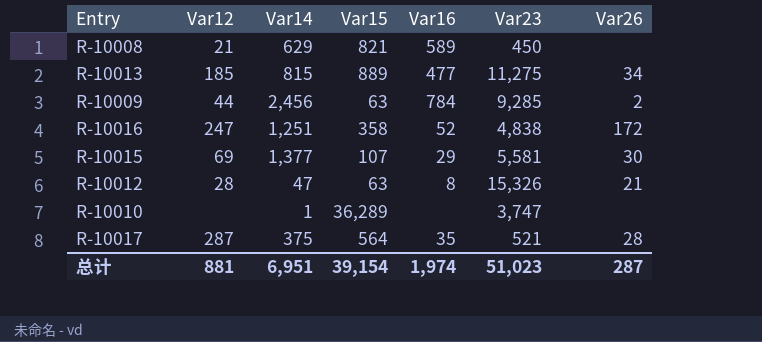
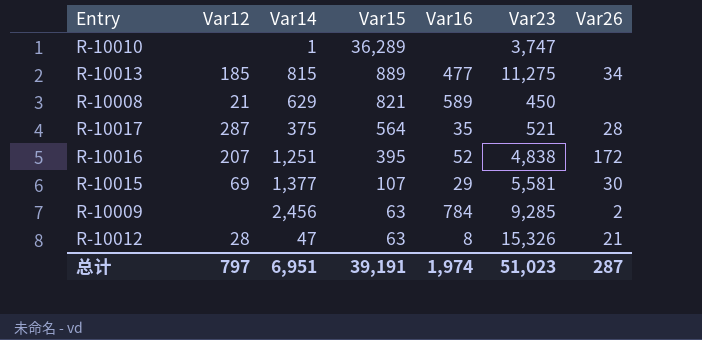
row order: none -> Var15 descending
R-10016 | Var12: 247 -> 207
R-10016 | Var15: 358 -> 395
R-10009 | Var12: 44 -> none
总计 | Var12: 881 -> 797
总计 | Var15: 39,154 -> 39,191

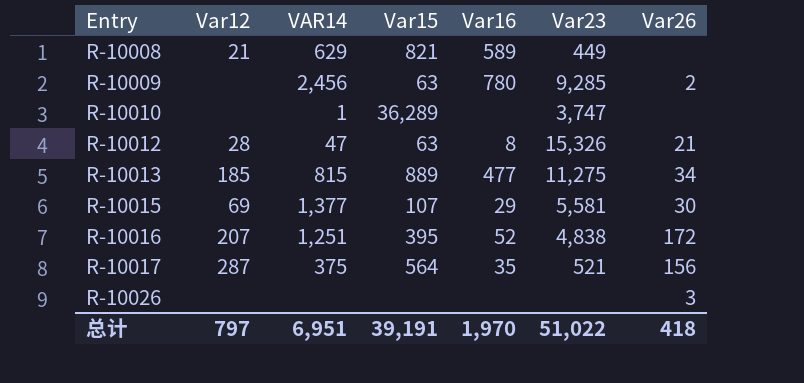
row order: Var15 descending -> Entry ascending
column name: Var14 -> VAR14
R-10008 | Var23: 450 -> 449
R-10009 | Var16: 784 -> 780
R-10017 | Var26: 28 -> 156
row R-10026: none -> none | none | none | none | none | 3
总计 | Var16: 1,974 -> 1,970
总计 | Var23: 51,023 -> 51,022
总计 | Var26: 287 -> 418

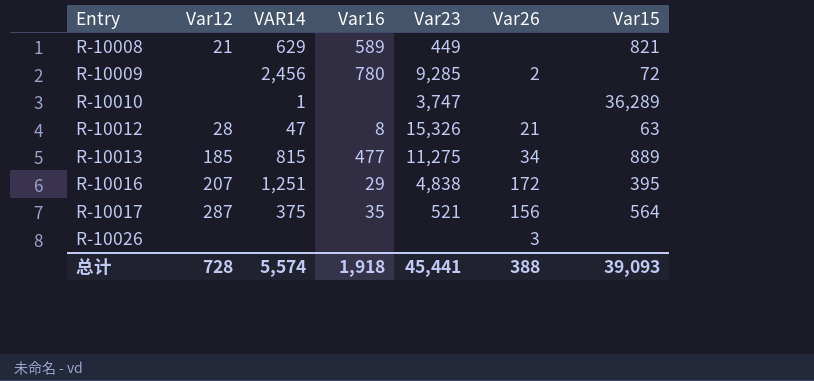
column Var15 | position: 4 -> 7
row R-10015: 69 | 1,377 | 107 | 29 | 5,581 | 30 -> none
R-10009 | Var15: 63 -> 72
R-10016 | Var16: 52 -> 29
总计 | Var12: 797 -> 728
总计 | VAR14: 6,951 -> 5,574
总计 | Var16: 1,970 -> 1,918
总计 | Var23: 51,022 -> 45,441
总计 | Var26: 418 -> 388
总计 | Var15: 39,191 -> 39,093

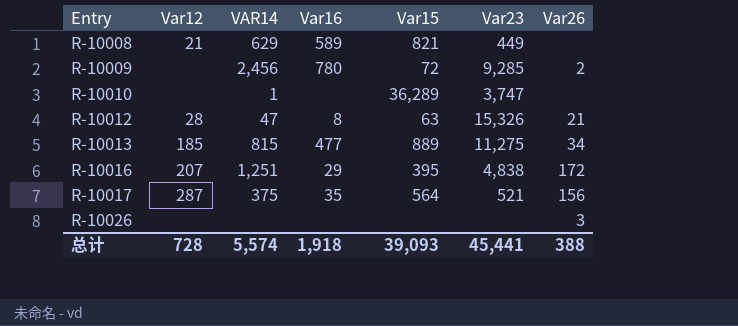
column Var15 | position: 7 -> 5

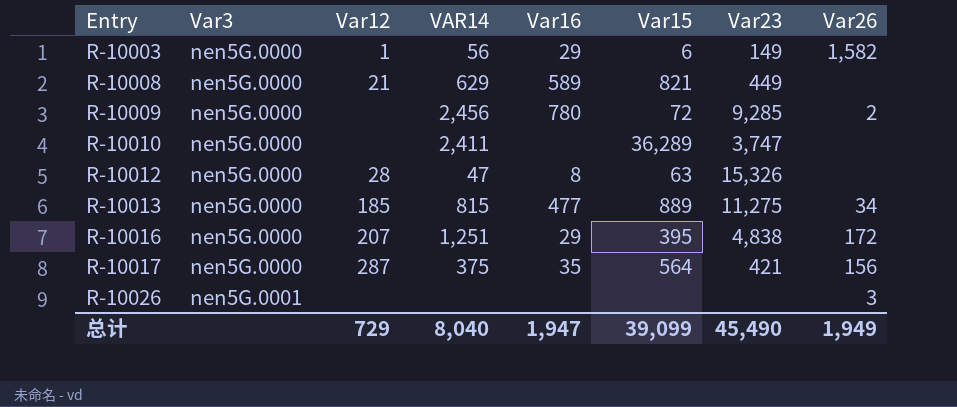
column Var3 | position: none -> 2
row R-10003: none -> nen5G.0000 | 1 | 56 | 29 | 6 | 149 | 1,582
R-10010 | VAR14: 1 -> 2,411
R-10012 | Var26: 21 -> none
R-10017 | Var23: 521 -> 421
总计 | Var12: 728 -> 729
总计 | VAR14: 5,574 -> 8,040
总计 | Var16: 1,918 -> 1,947
总计 | Var15: 39,093 -> 39,099
总计 | Var23: 45,441 -> 45,490
总计 | Var26: 388 -> 1,949

